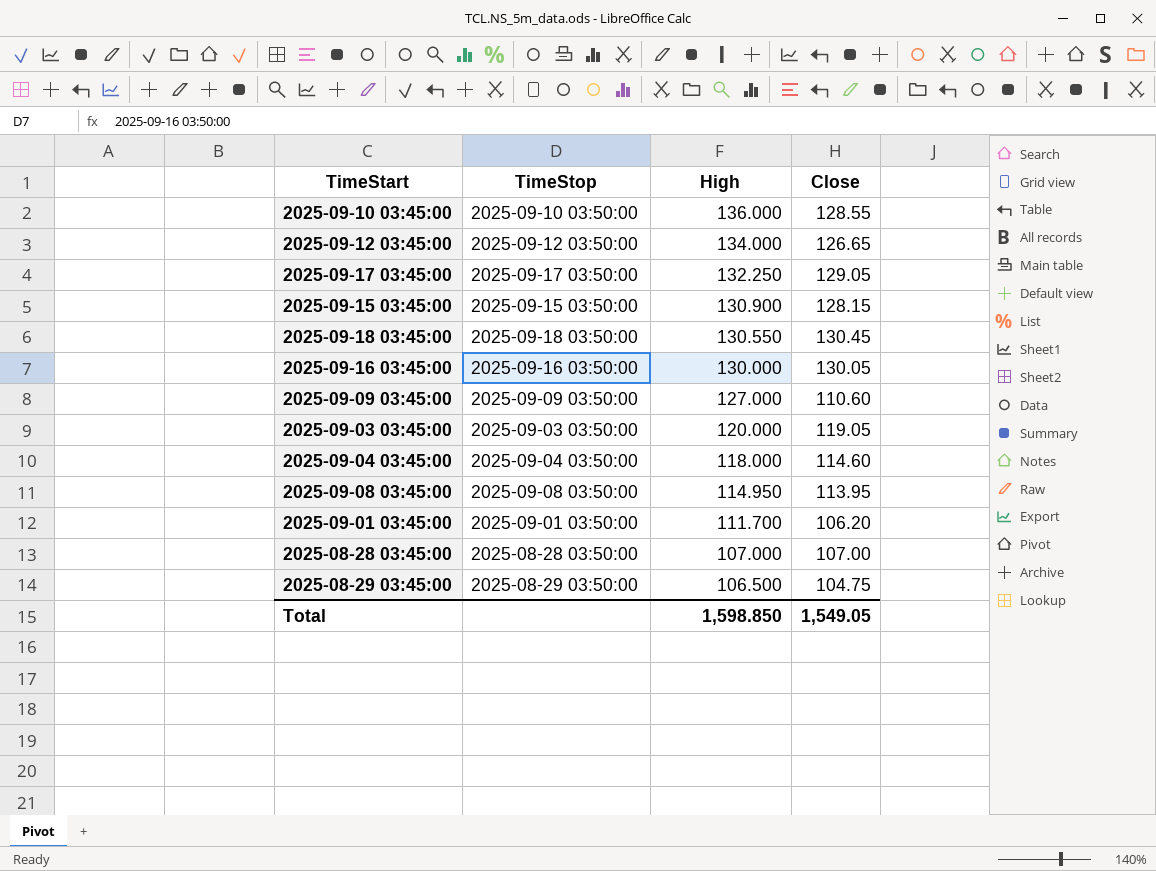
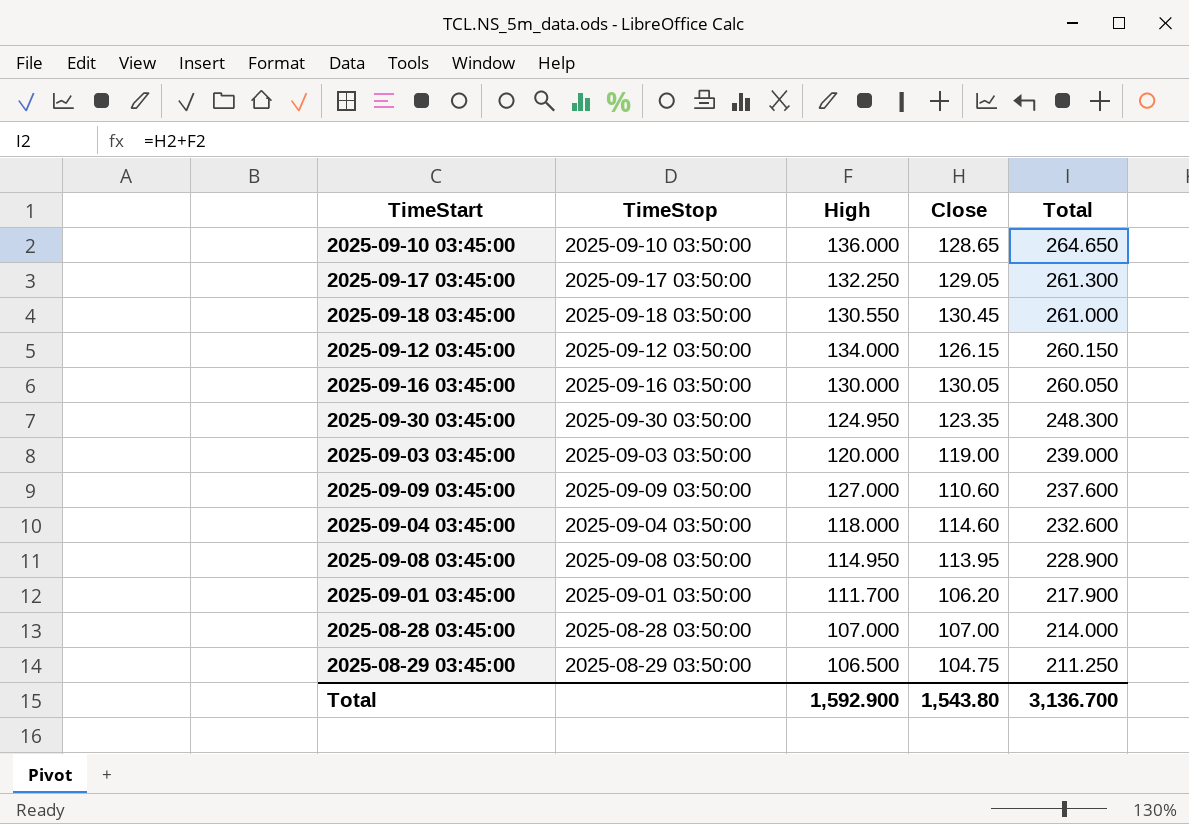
row order: High descending -> Total descending
column Total | formula: none -> [High] + [Close]
row 2025-09-15 03:45:00: 2025-09-15 03:50:00 | 130.900 | 128.15 -> none
2025-09-10 03:45:00 | Close: 128.55 -> 128.65
2025-09-12 03:45:00 | Close: 126.65 -> 126.15
row 2025-09-30 03:45:00: none -> 2025-09-30 03:50:00 | 124.950 | 123.35 | 248.300
2025-09-03 03:45:00 | Close: 119.05 -> 119.00
Total | High: 1,598.850 -> 1,592.900
Total | Close: 1,549.05 -> 1,543.80

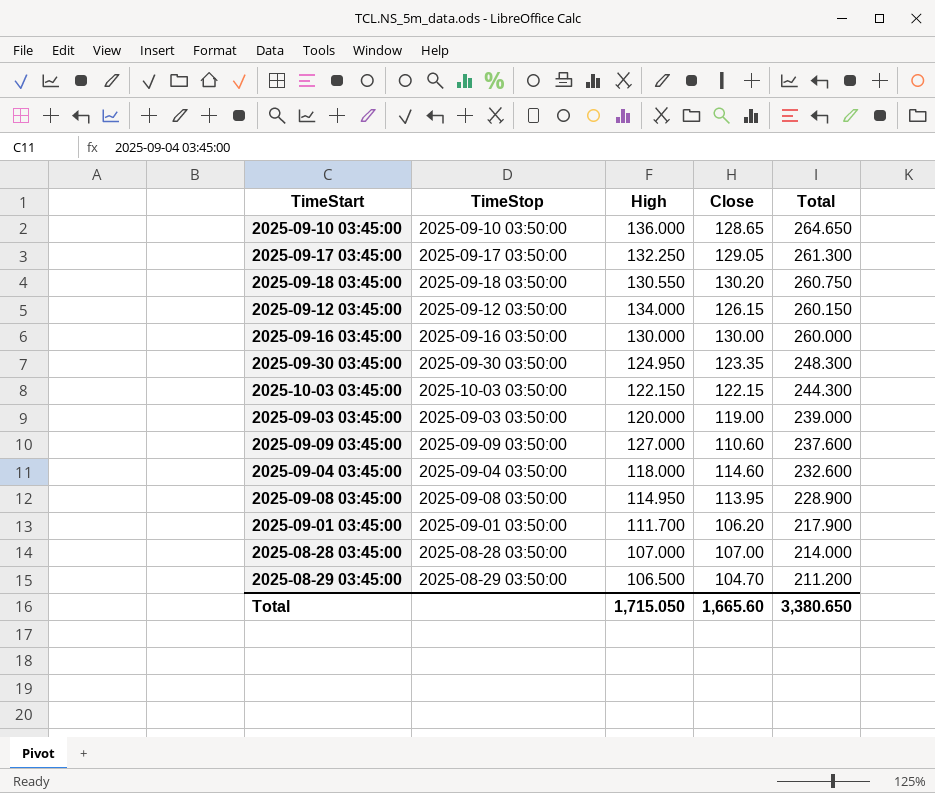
2025-09-18 03:45:00 | Close: 130.45 -> 130.20
2025-09-18 03:45:00 | Total: 261.000 -> 260.750
2025-09-16 03:45:00 | Close: 130.05 -> 130.00
2025-09-16 03:45:00 | Total: 260.050 -> 260.000
row 2025-10-03 03:45:00: none -> 2025-10-03 03:50:00 | 122.150 | 122.15 | 244.300
2025-08-29 03:45:00 | Close: 104.75 -> 104.70
2025-08-29 03:45:00 | Total: 211.250 -> 211.200
Total | High: 1,592.900 -> 1,715.050
Total | Close: 1,543.80 -> 1,665.60
Total | Total: 3,136.700 -> 3,380.650

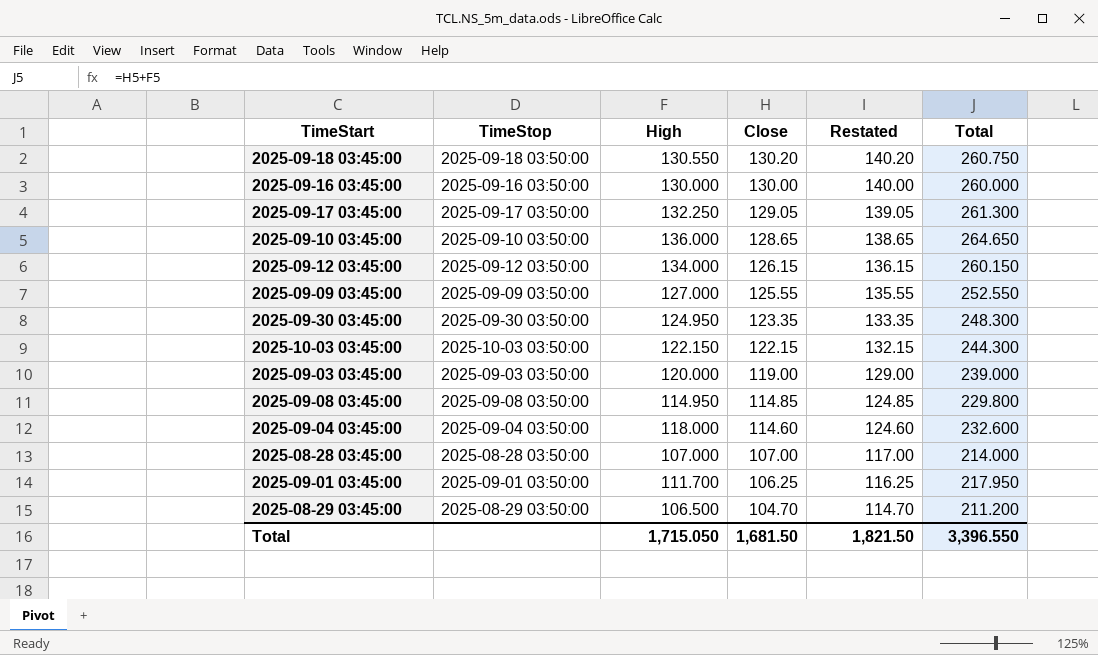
row order: Total descending -> Close descending
column Restated | formula: none -> [Close] + 10
2025-09-09 03:45:00 | Close: 110.60 -> 125.55
2025-09-09 03:45:00 | Total: 237.600 -> 252.550
2025-09-08 03:45:00 | Close: 113.95 -> 114.85
2025-09-08 03:45:00 | Total: 228.900 -> 229.800
2025-09-01 03:45:00 | Close: 106.20 -> 106.25
2025-09-01 03:45:00 | Total: 217.900 -> 217.950
Total | Close: 1,665.60 -> 1,681.50
Total | Total: 3,380.650 -> 3,396.550

